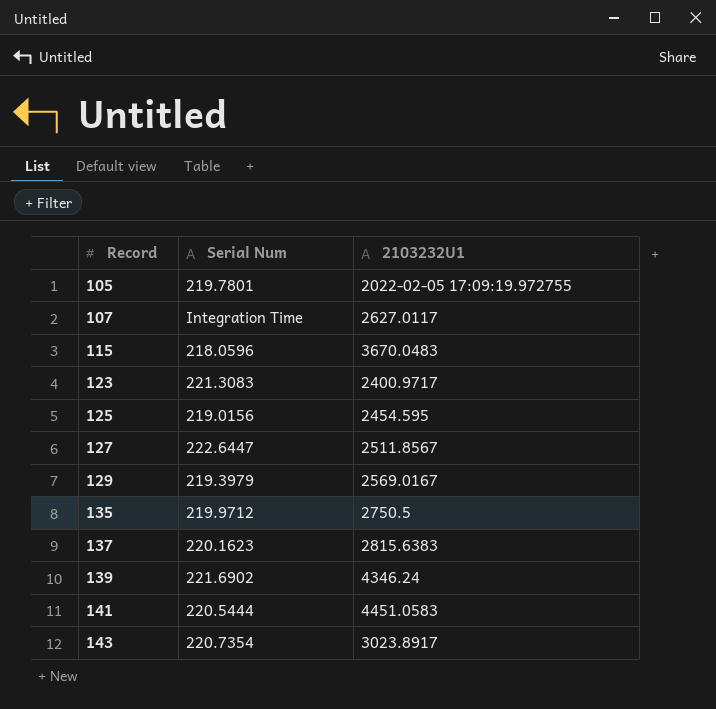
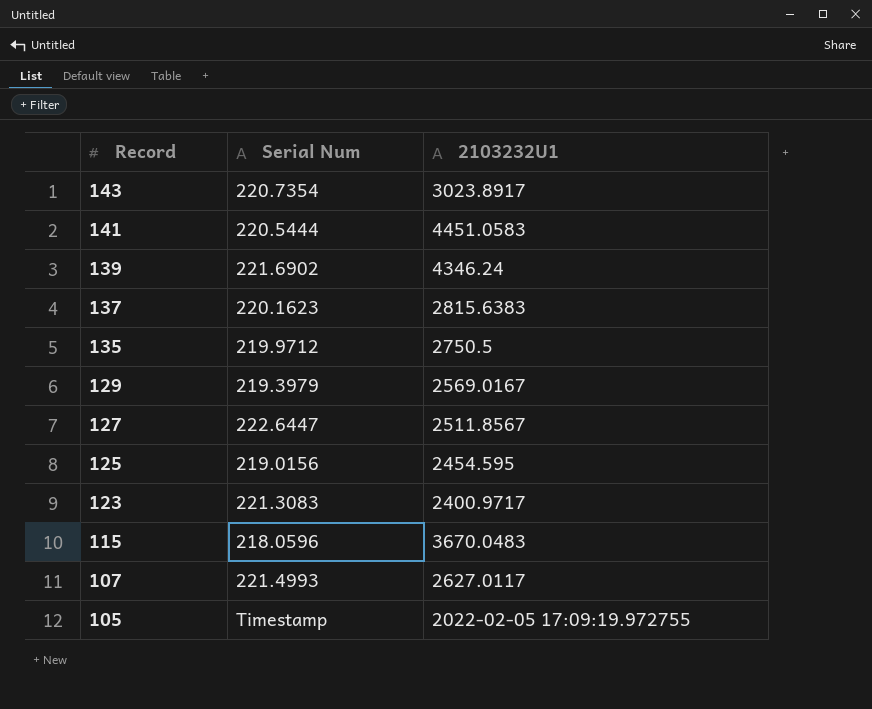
row order: Record ascending -> Record descending
107 | Serial Num: Integration Time -> 221.4993
105 | Serial Num: 219.7801 -> Timestamp

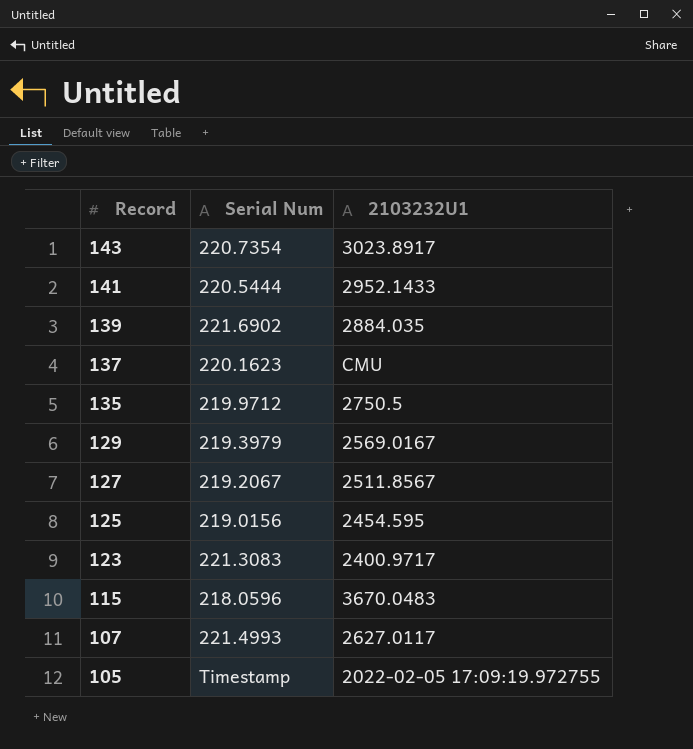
141 | 2103232U1: 4451.0583 -> 2952.1433
139 | 2103232U1: 4346.24 -> 2884.035
137 | 2103232U1: 2815.6383 -> CMU
127 | Serial Num: 222.6447 -> 219.2067

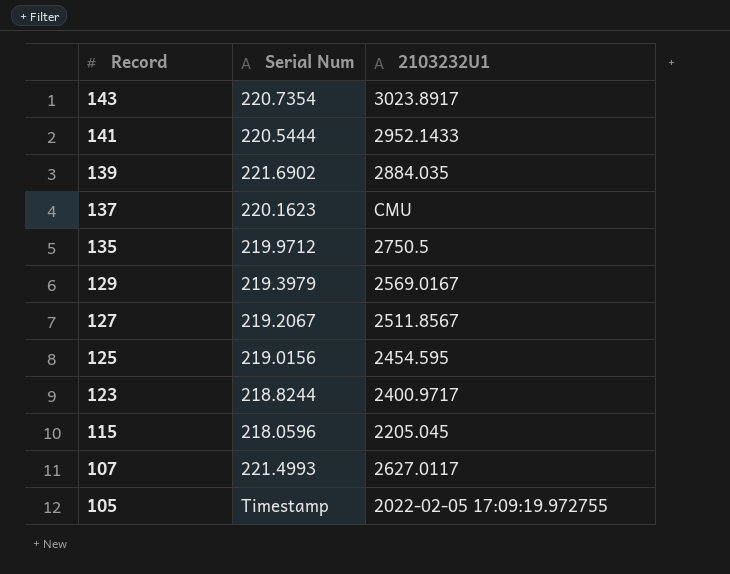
123 | Serial Num: 221.3083 -> 218.8244
115 | 2103232U1: 3670.0483 -> 2205.045

